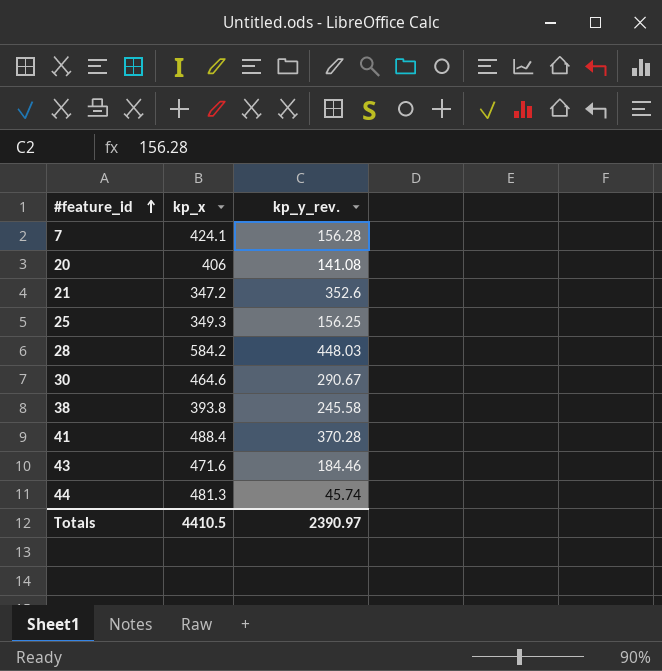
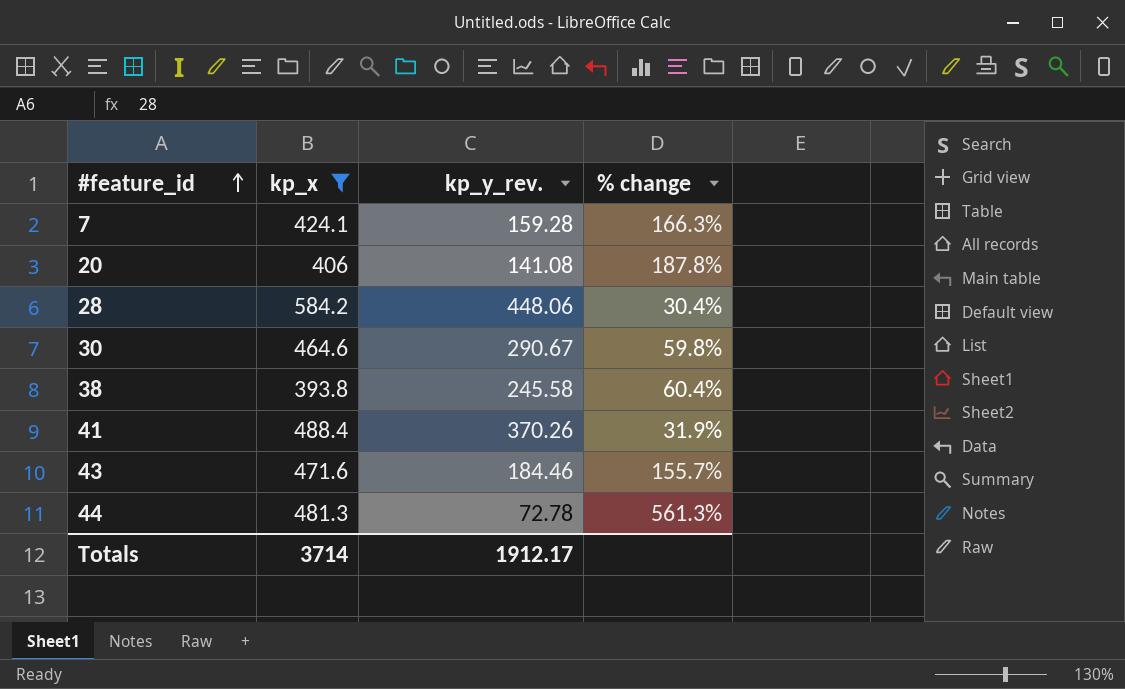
filter: none -> kp_x >= 393.8
column % change | formula: none -> ([kp_x] - [kp_y_rev.]) / [kp_y_rev.]
7 | kp_y_rev.: 156.28 -> 159.28
28 | kp_y_rev.: 448.03 -> 448.06
41 | kp_y_rev.: 370.28 -> 370.26
44 | kp_y_rev.: 45.74 -> 72.78
Totals | kp_x: 4410.5 -> 3714
Totals | kp_y_rev.: 2390.97 -> 1912.17

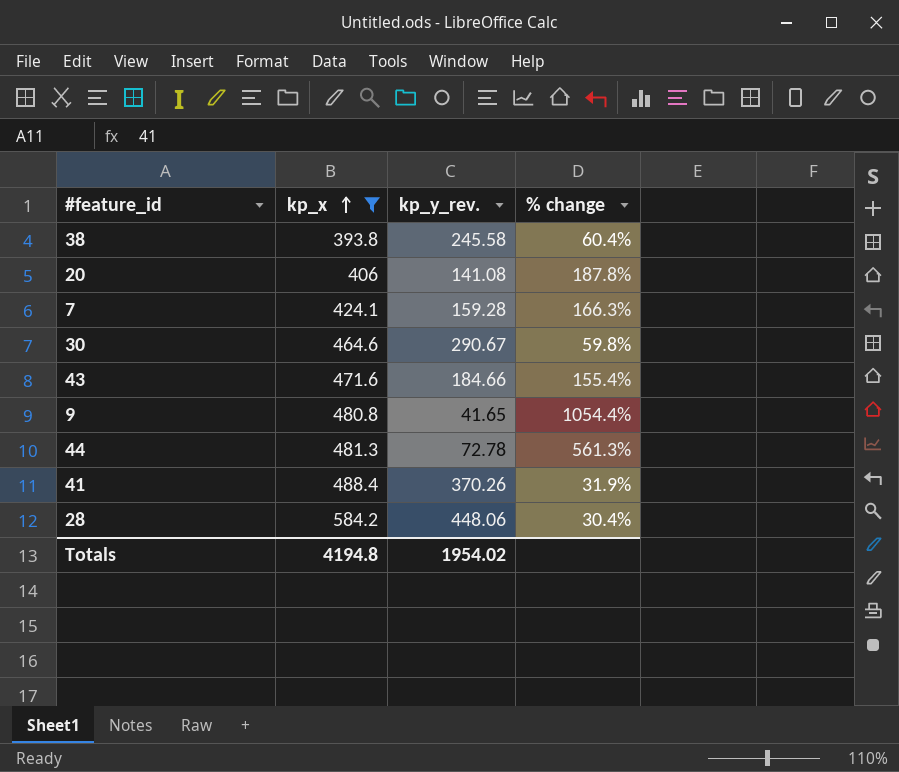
row order: #feature_id ascending -> kp_x ascending
43 | kp_y_rev.: 184.46 -> 184.66
43 | % change: 155.7% -> 155.4%
row 9: none -> 480.8 | 41.65 | 1054.4%
Totals | kp_x: 3714 -> 4194.8
Totals | kp_y_rev.: 1912.17 -> 1954.02

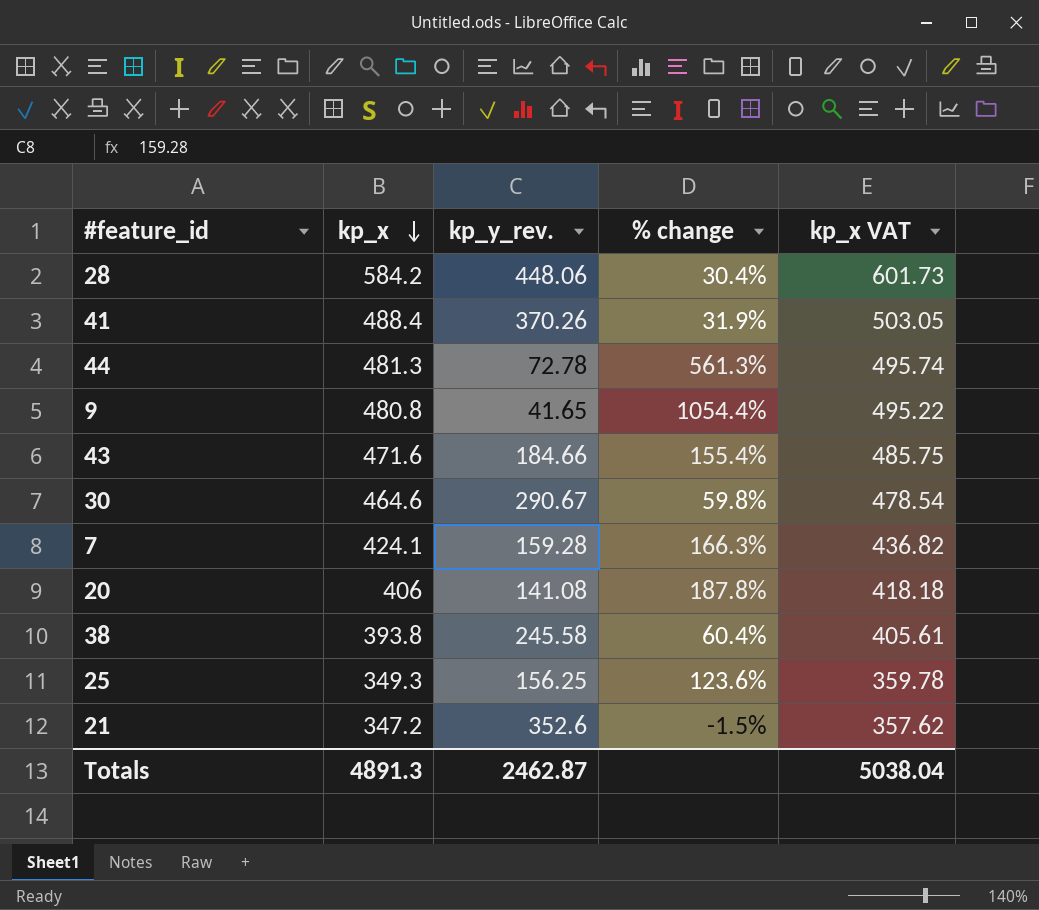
filter: kp_x >= 393.8 -> none
row order: kp_x ascending -> kp_x descending
column kp_x VAT | formula: none -> [kp_x] * 1.03
Totals | kp_x: 4194.8 -> 4891.3
Totals | kp_y_rev.: 1954.02 -> 2462.87

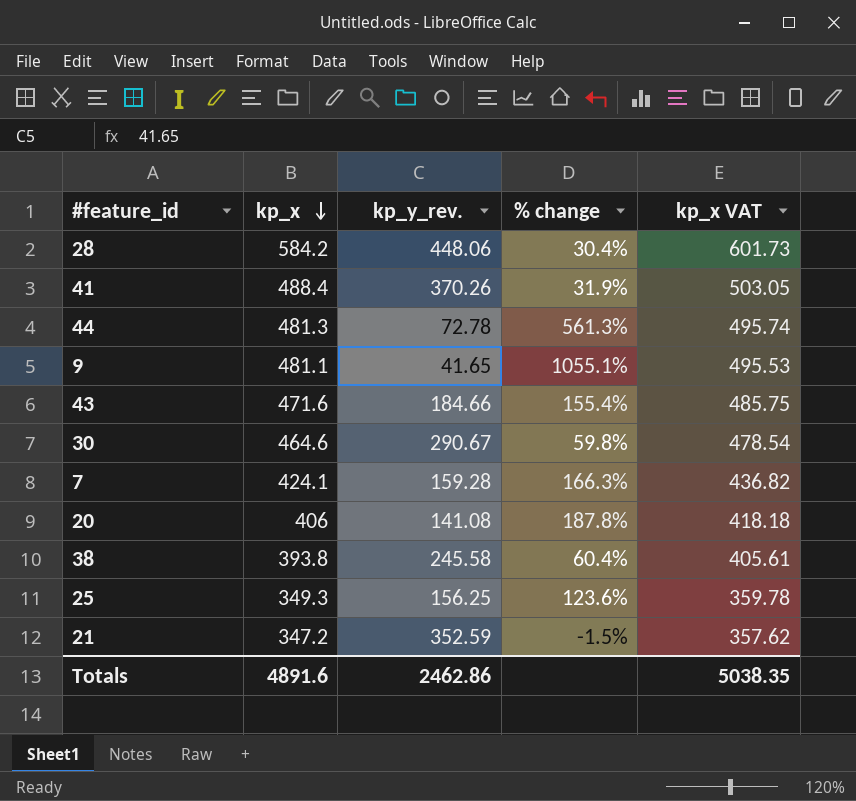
9 | kp_x: 480.8 -> 481.1
9 | % change: 1054.4% -> 1055.1%
9 | kp_x VAT: 495.22 -> 495.53
21 | kp_y_rev.: 352.6 -> 352.59
Totals | kp_x: 4891.3 -> 4891.6
Totals | kp_y_rev.: 2462.87 -> 2462.86
Totals | kp_x VAT: 5038.04 -> 5038.35

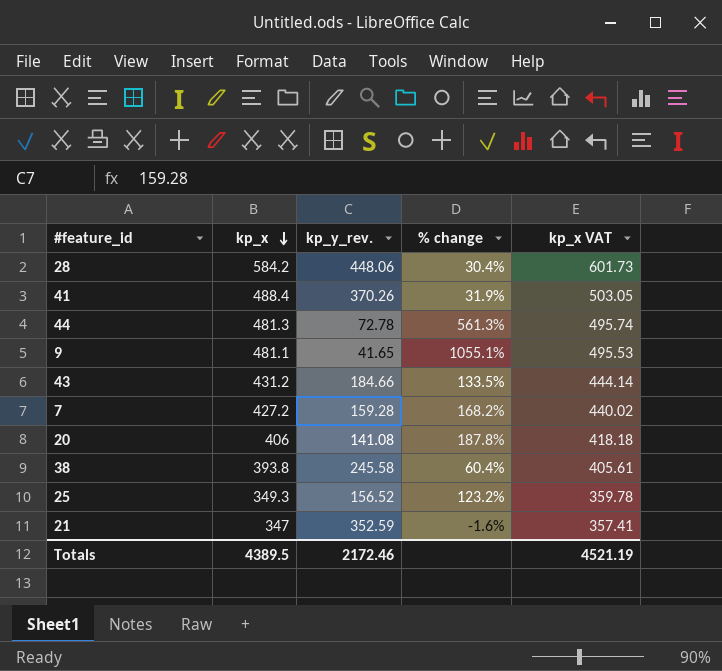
row 30: 464.6 | 290.67 | 59.8% | 478.54 -> none
43 | kp_x: 471.6 -> 431.2
43 | % change: 155.4% -> 133.5%
43 | kp_x VAT: 485.75 -> 444.14
7 | kp_x: 424.1 -> 427.2
7 | % change: 166.3% -> 168.2%
7 | kp_x VAT: 436.82 -> 440.02
25 | kp_y_rev.: 156.25 -> 156.52
25 | % change: 123.6% -> 123.2%
21 | kp_x: 347.2 -> 347
21 | % change: -1.5% -> -1.6%
21 | kp_x VAT: 357.62 -> 357.41
Totals | kp_x: 4891.6 -> 4389.5
Totals | kp_y_rev.: 2462.86 -> 2172.46
Totals | kp_x VAT: 5038.35 -> 4521.19

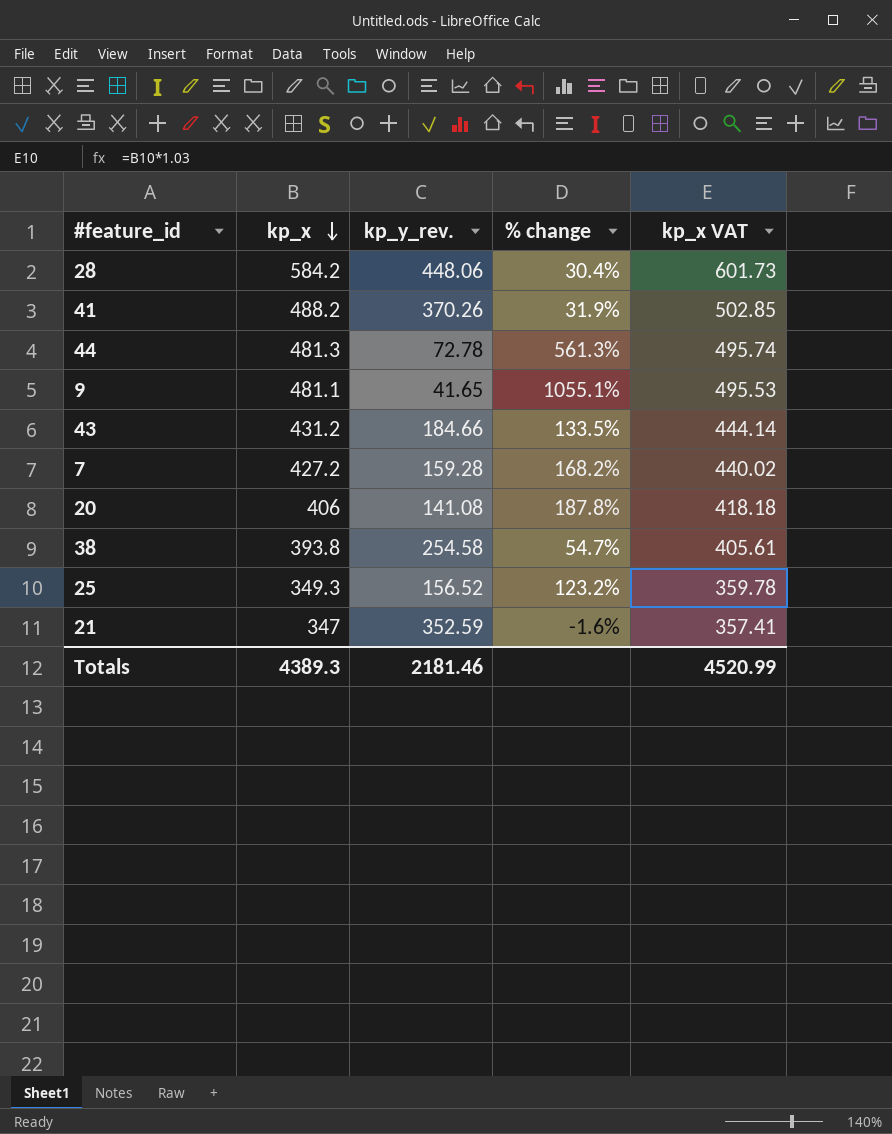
41 | kp_x: 488.4 -> 488.2
41 | kp_x VAT: 503.05 -> 502.85
38 | kp_y_rev.: 245.58 -> 254.58
38 | % change: 60.4% -> 54.7%
Totals | kp_x: 4389.5 -> 4389.3
Totals | kp_y_rev.: 2172.46 -> 2181.46
Totals | kp_x VAT: 4521.19 -> 4520.99

